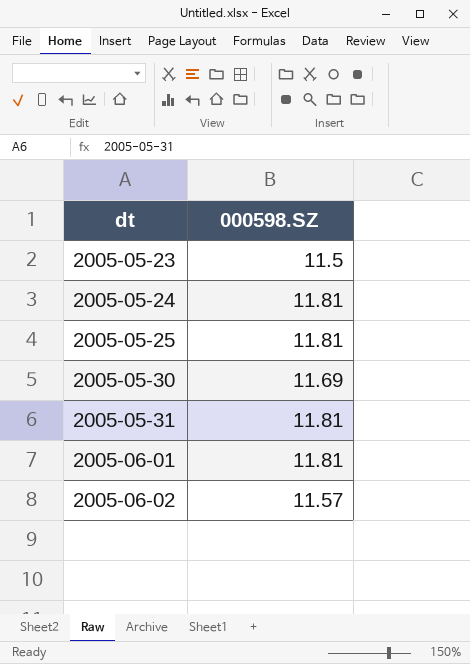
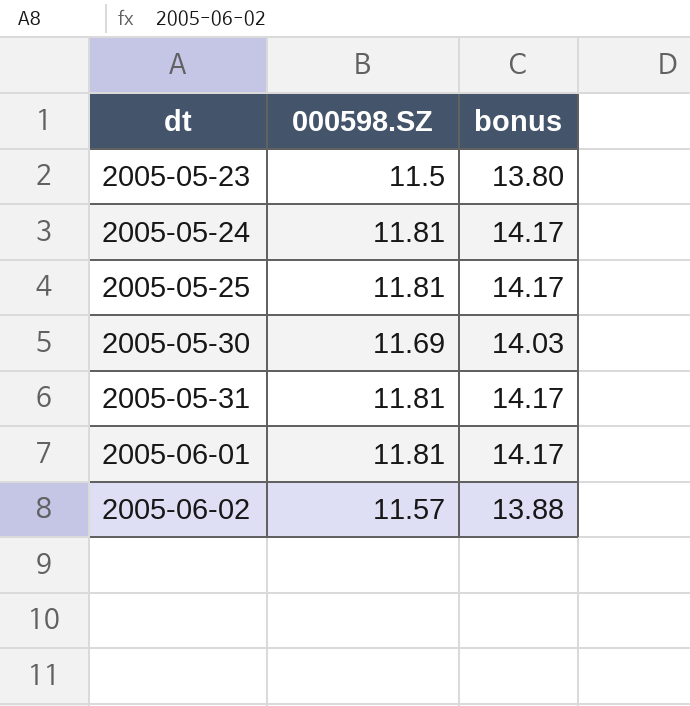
column bonus | formula: none -> [000598.SZ] * 1.2

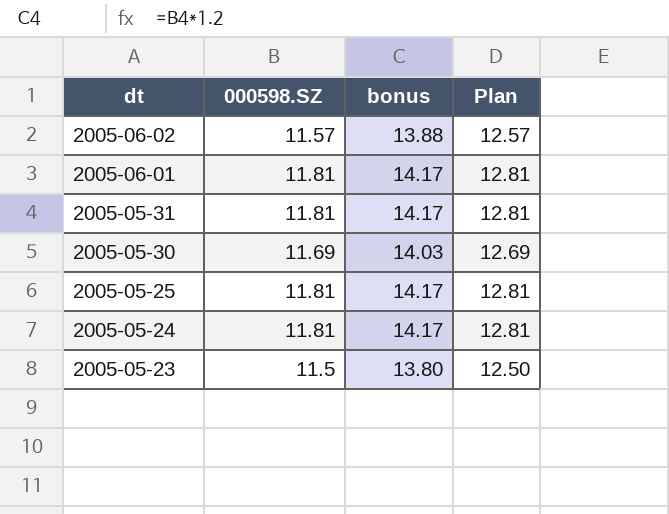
row order: dt ascending -> dt descending
column Plan | formula: none -> [000598.SZ] + 1

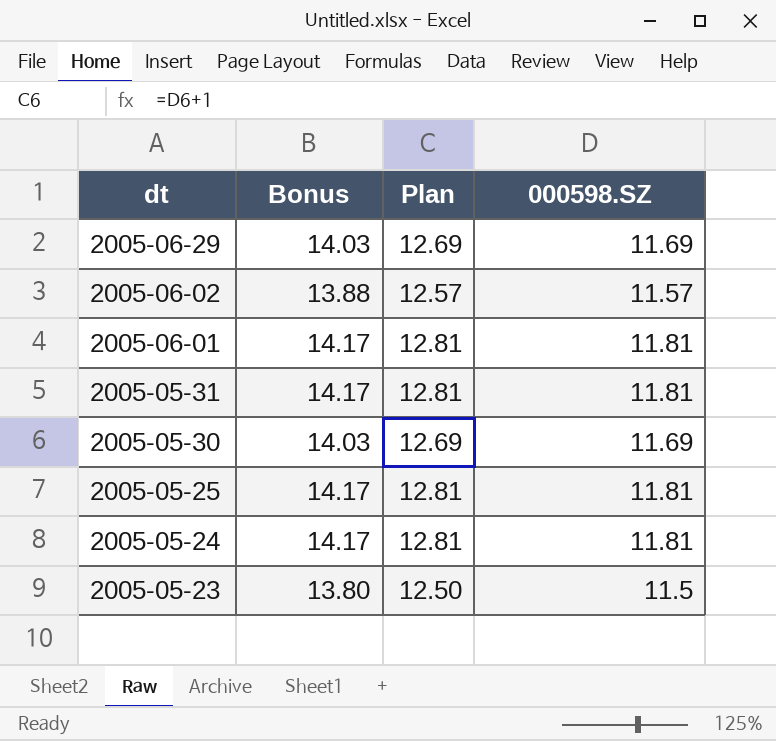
column name: bonus -> Bonus
column 000598.SZ | position: 2 -> 4
row 2005-06-29: none -> 14.03 | 12.69 | 11.69

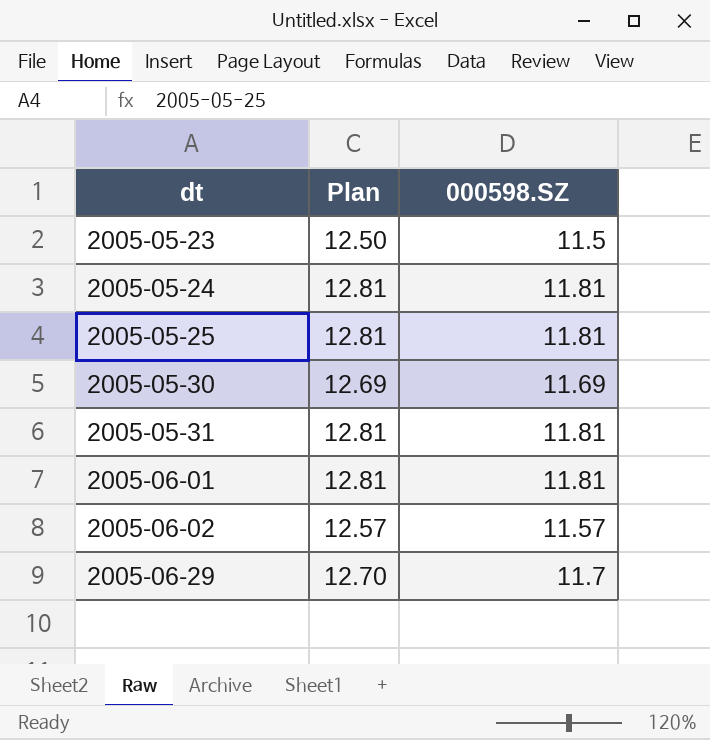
row order: dt descending -> dt ascending
column Bonus | formula: [000598.SZ] * 1.2 -> none
2005-06-29 | Plan: 12.69 -> 12.70
2005-06-29 | 000598.SZ: 11.69 -> 11.7

